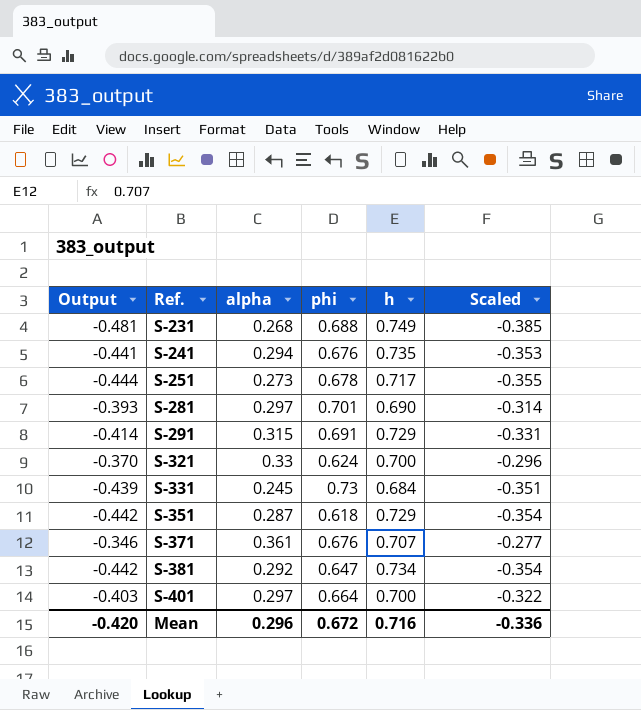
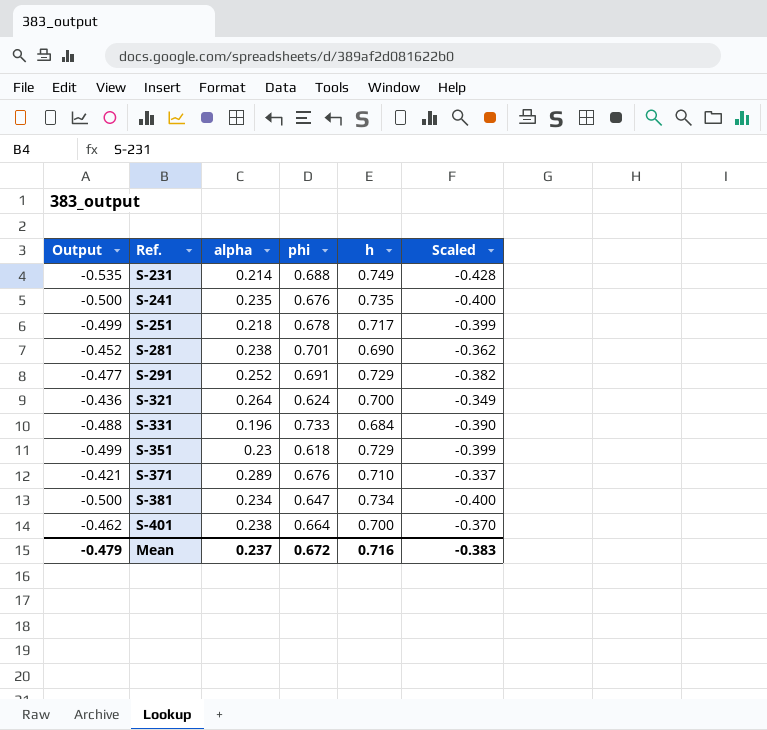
S-231 | Output: -0.481 -> -0.535
S-231 | alpha: 0.268 -> 0.214
S-231 | Scaled: -0.385 -> -0.428
S-241 | Output: -0.441 -> -0.500
S-241 | alpha: 0.294 -> 0.235
S-241 | Scaled: -0.353 -> -0.400
S-251 | Output: -0.444 -> -0.499
S-251 | alpha: 0.273 -> 0.218
S-251 | Scaled: -0.355 -> -0.399
S-281 | Output: -0.393 -> -0.452
S-281 | alpha: 0.297 -> 0.238
S-281 | Scaled: -0.314 -> -0.362
S-291 | Output: -0.414 -> -0.477
S-291 | alpha: 0.315 -> 0.252
S-291 | Scaled: -0.331 -> -0.382
S-321 | Output: -0.370 -> -0.436
S-321 | alpha: 0.33 -> 0.264
S-321 | Scaled: -0.296 -> -0.349
S-331 | Output: -0.439 -> -0.488
S-331 | alpha: 0.245 -> 0.196
S-331 | phi: 0.73 -> 0.733
S-331 | Scaled: -0.351 -> -0.390
S-351 | Output: -0.442 -> -0.499
S-351 | alpha: 0.287 -> 0.23
S-351 | Scaled: -0.354 -> -0.399
S-371 | Output: -0.346 -> -0.421
S-371 | alpha: 0.361 -> 0.289
S-371 | h: 0.707 -> 0.710
S-371 | Scaled: -0.277 -> -0.337
S-381 | Output: -0.442 -> -0.500
S-381 | alpha: 0.292 -> 0.234
S-381 | Scaled: -0.354 -> -0.400
S-401 | Output: -0.403 -> -0.462
S-401 | alpha: 0.297 -> 0.238
S-401 | Scaled: -0.322 -> -0.370
Mean | Output: -0.420 -> -0.479
Mean | alpha: 0.296 -> 0.237
Mean | Scaled: -0.336 -> -0.383

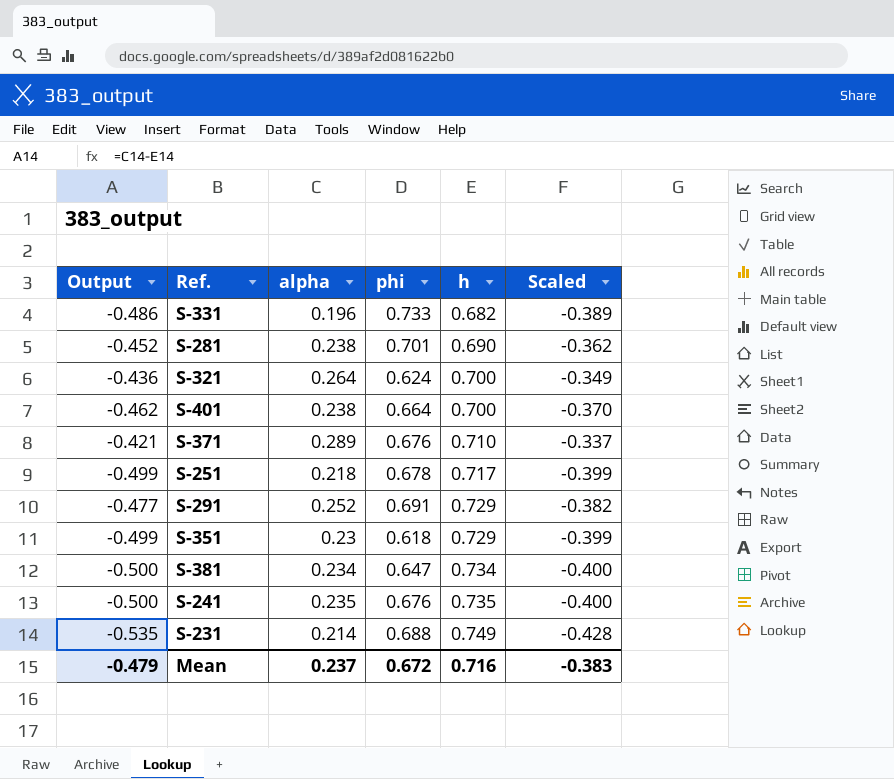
row order: Ref. ascending -> h ascending
S-331 | Output: -0.488 -> -0.486
S-331 | h: 0.684 -> 0.682
S-331 | Scaled: -0.390 -> -0.389

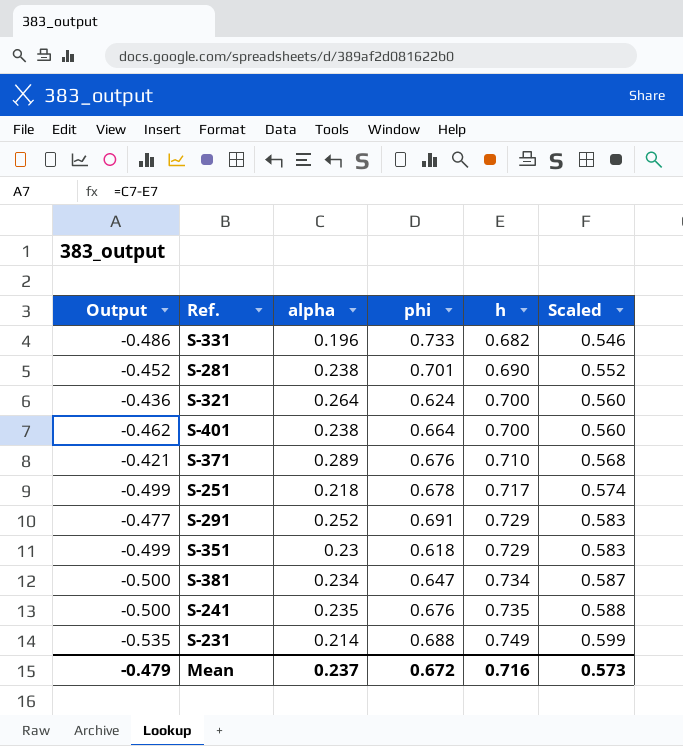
column Scaled | formula: [Output] * 0.8 -> [h] * 0.8
Mean | Scaled: -0.383 -> 0.573

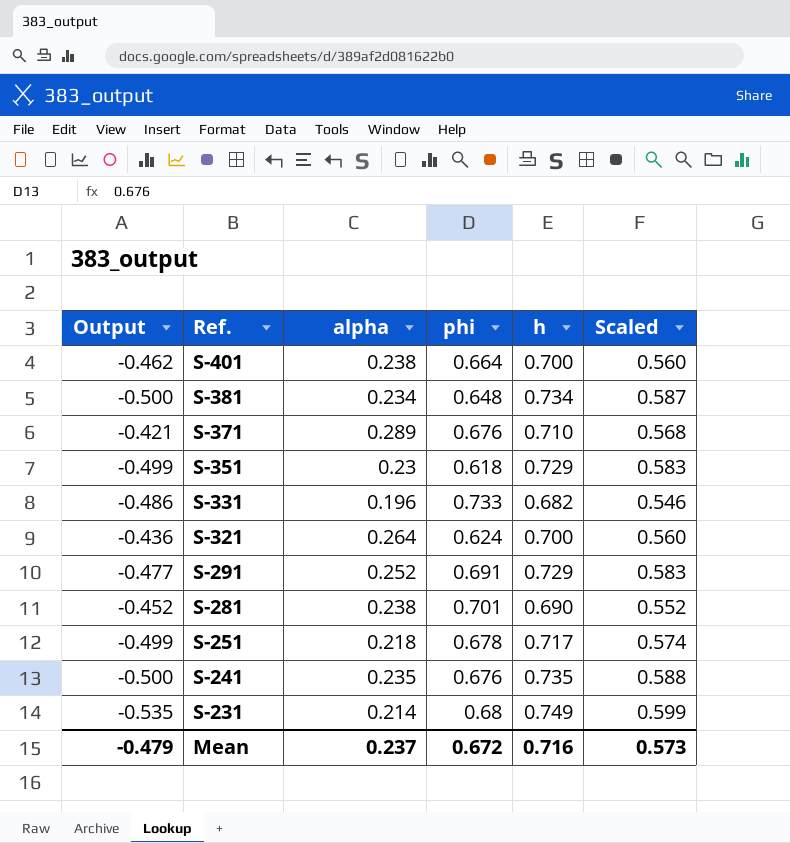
row order: h ascending -> Ref. descending
S-381 | phi: 0.647 -> 0.648
S-231 | phi: 0.688 -> 0.68

